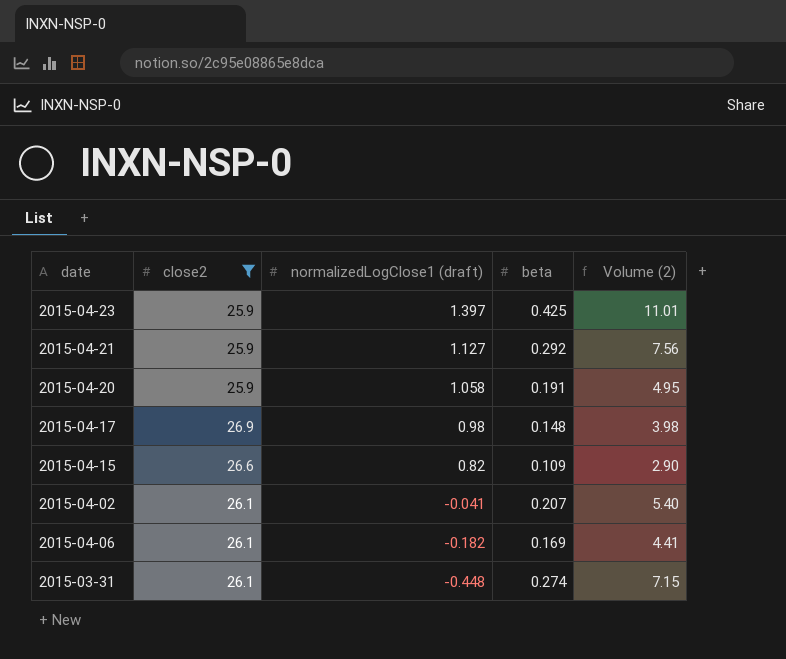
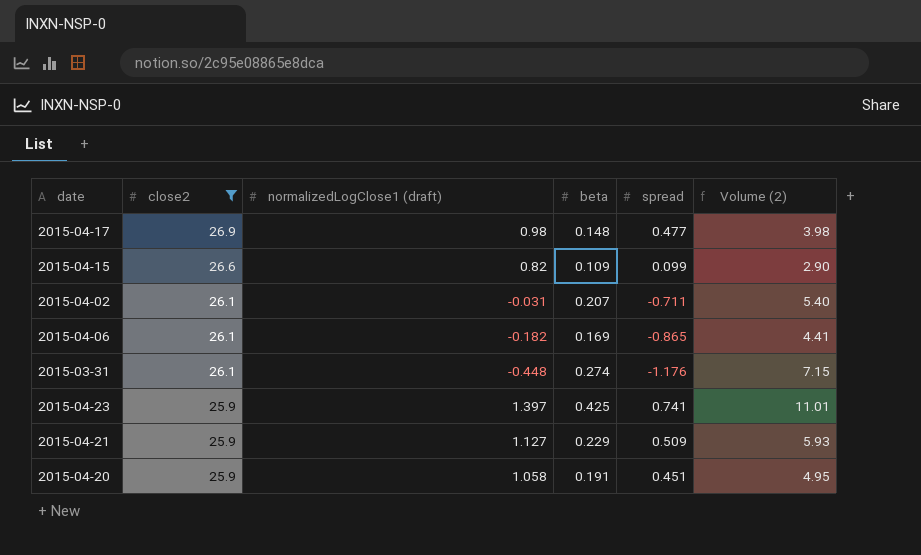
row order: normalizedLogClose1 (draft) descending -> close2 descending
column spread | position: none -> 5
2015-04-02 | normalizedLogClose1 (draft): -0.041 -> -0.031
2015-04-21 | beta: 0.292 -> 0.229
2015-04-21 | Volume (2): 7.56 -> 5.93

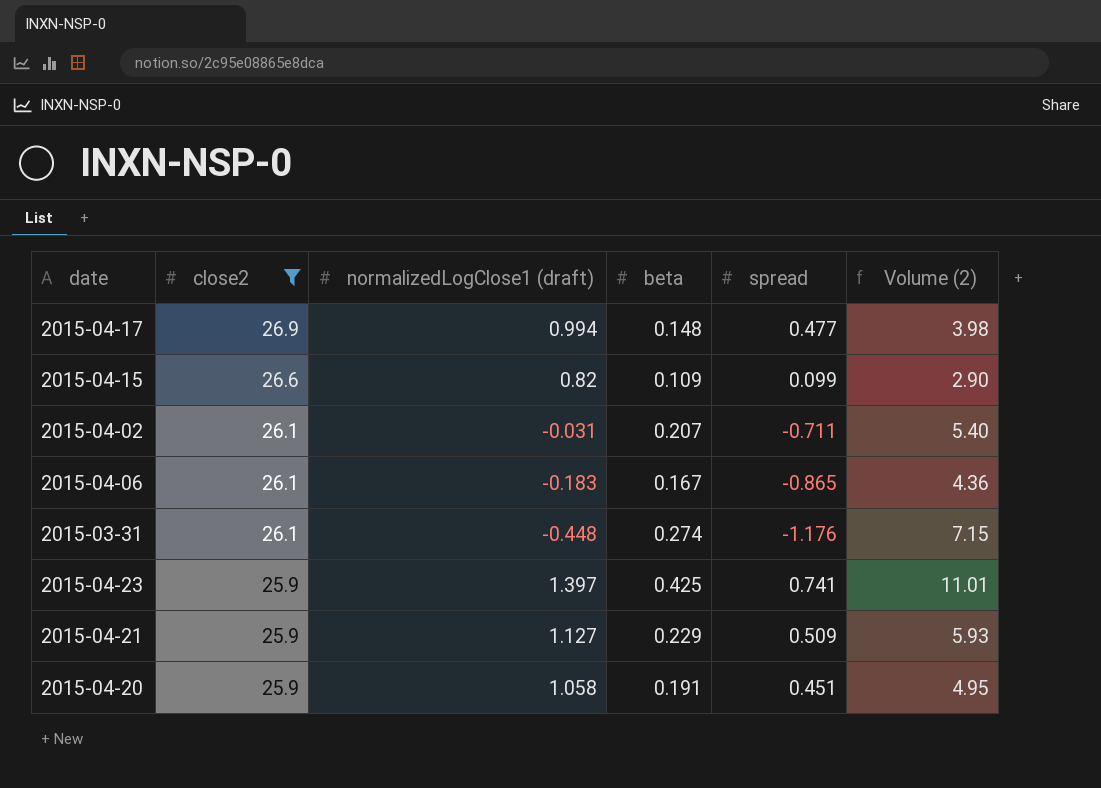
2015-04-17 | normalizedLogClose1 (draft): 0.98 -> 0.994
2015-04-06 | normalizedLogClose1 (draft): -0.182 -> -0.183
2015-04-06 | beta: 0.169 -> 0.167
2015-04-06 | Volume (2): 4.41 -> 4.36

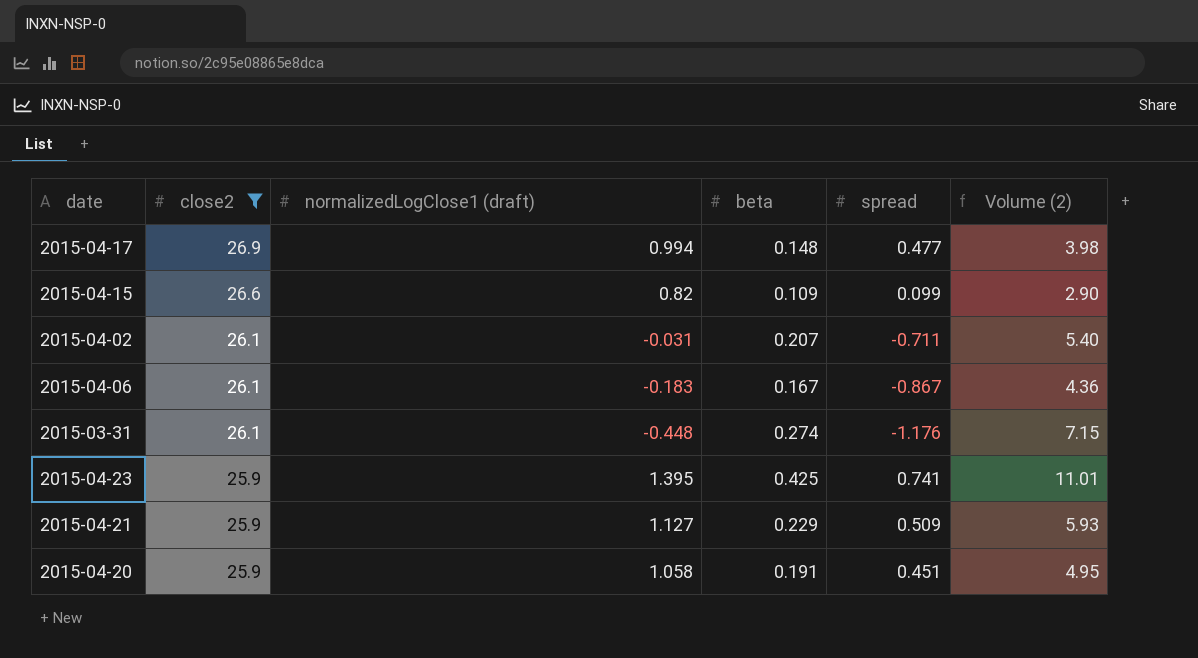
2015-04-06 | spread: -0.865 -> -0.867
2015-04-23 | normalizedLogClose1 (draft): 1.397 -> 1.395

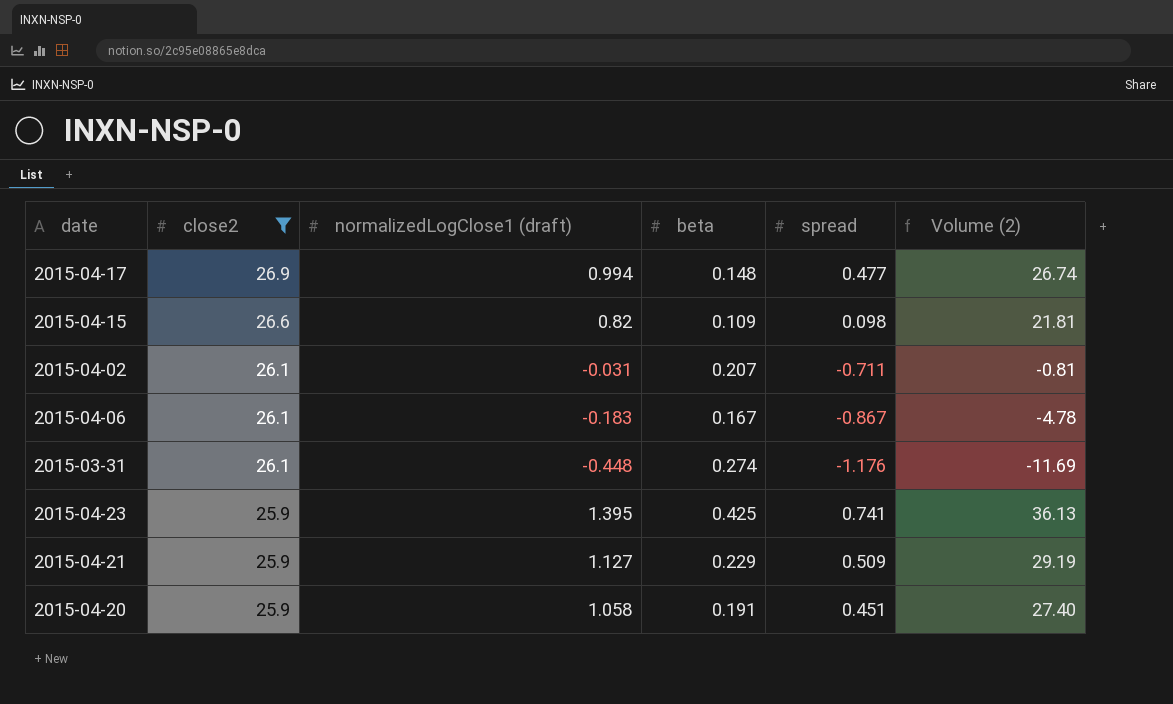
column Volume (2) | formula: [close2] * [beta] -> [close2] * [normalizedLogClose1 (draft)]
2015-04-15 | spread: 0.099 -> 0.098

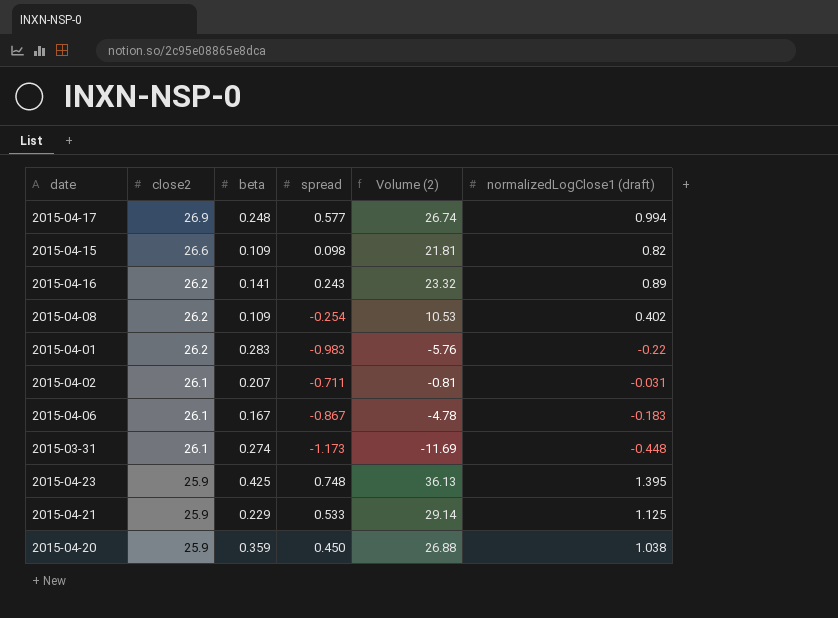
filter: close2 != 26.2 -> none
column normalizedLogClose1 (draft) | position: 3 -> 6
2015-04-17 | beta: 0.148 -> 0.248
2015-04-17 | spread: 0.477 -> 0.577
2015-03-31 | spread: -1.176 -> -1.173
2015-04-23 | spread: 0.741 -> 0.748
2015-04-21 | spread: 0.509 -> 0.533
2015-04-21 | Volume (2): 29.19 -> 29.14
2015-04-21 | normalizedLogClose1 (draft): 1.127 -> 1.125
2015-04-20 | beta: 0.191 -> 0.359
2015-04-20 | spread: 0.451 -> 0.450
2015-04-20 | Volume (2): 27.40 -> 26.88
2015-04-20 | normalizedLogClose1 (draft): 1.058 -> 1.038

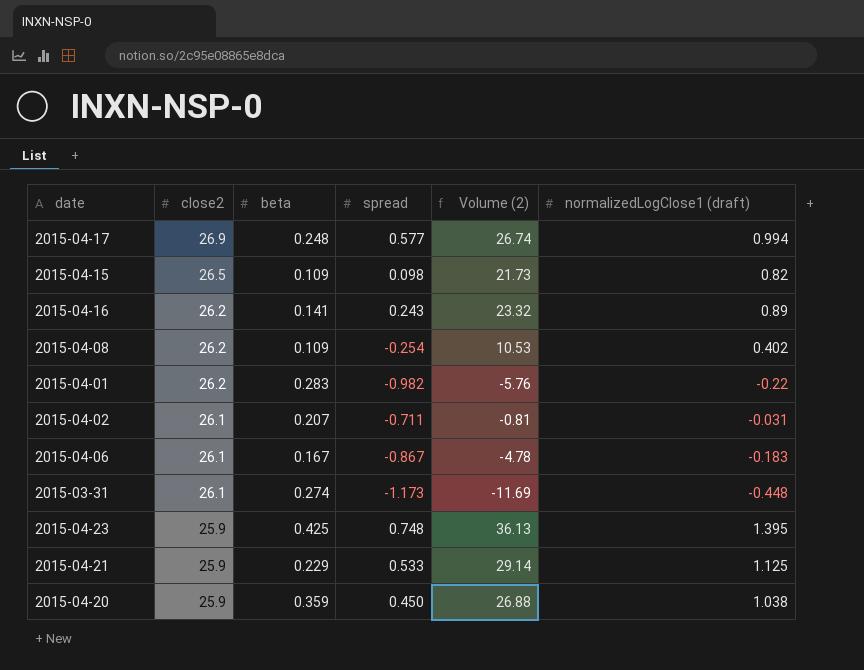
2015-04-15 | close2: 26.6 -> 26.5
2015-04-15 | Volume (2): 21.81 -> 21.73
2015-04-01 | spread: -0.983 -> -0.982

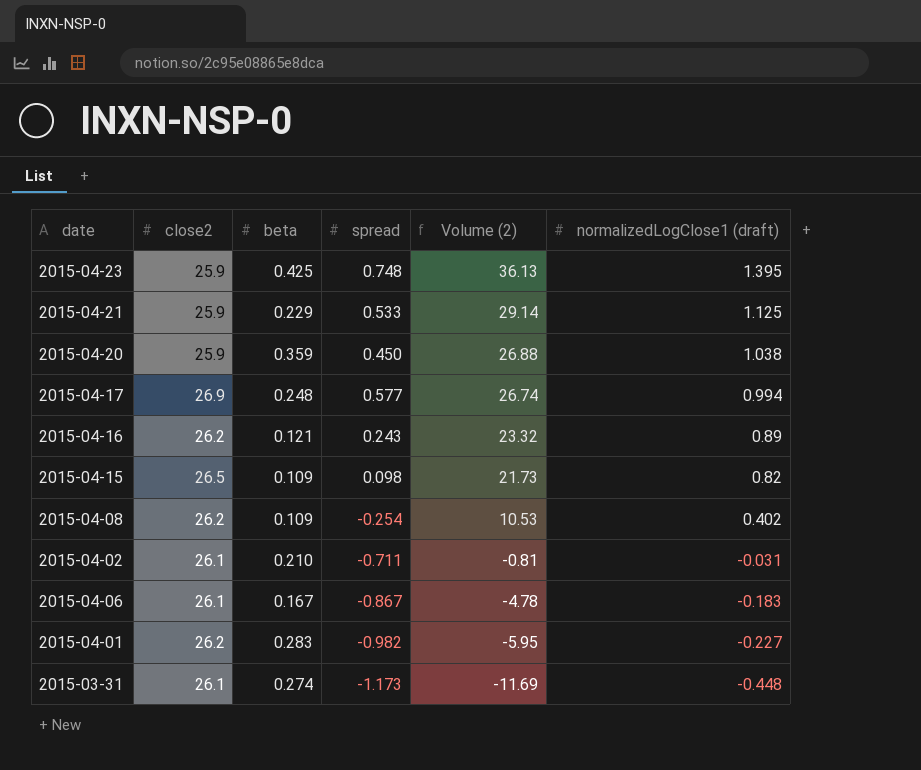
row order: close2 descending -> Volume (2) descending
2015-04-16 | beta: 0.141 -> 0.121
2015-04-02 | beta: 0.207 -> 0.210
2015-04-01 | Volume (2): -5.76 -> -5.95
2015-04-01 | normalizedLogClose1 (draft): -0.22 -> -0.227

